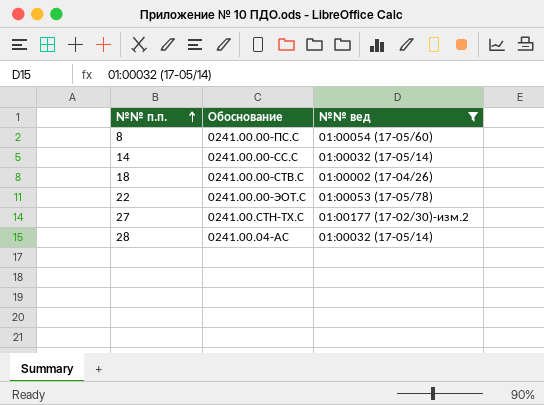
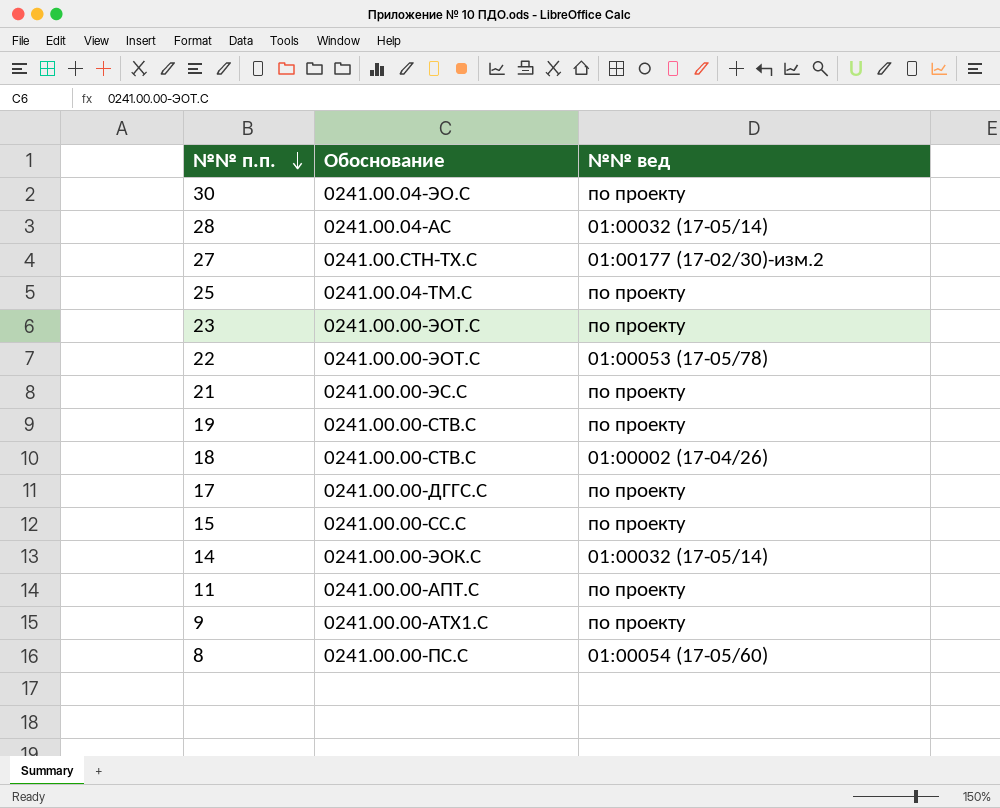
filter: №№ вед != по проекту -> none
row order: №№ п.п. ascending -> №№ п.п. descending
14 | Обоснование: 0241.00.00-СС.С -> 0241.00.00-ЭОК.С

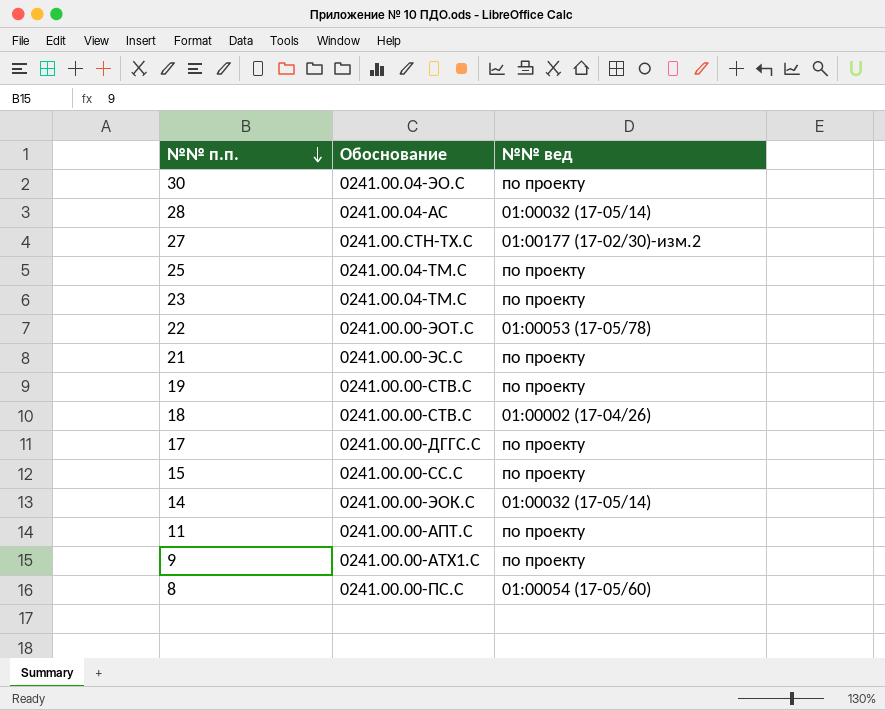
23 | Обоснование: 0241.00.00-ЭОТ.С -> 0241.00.04-ТМ.С

